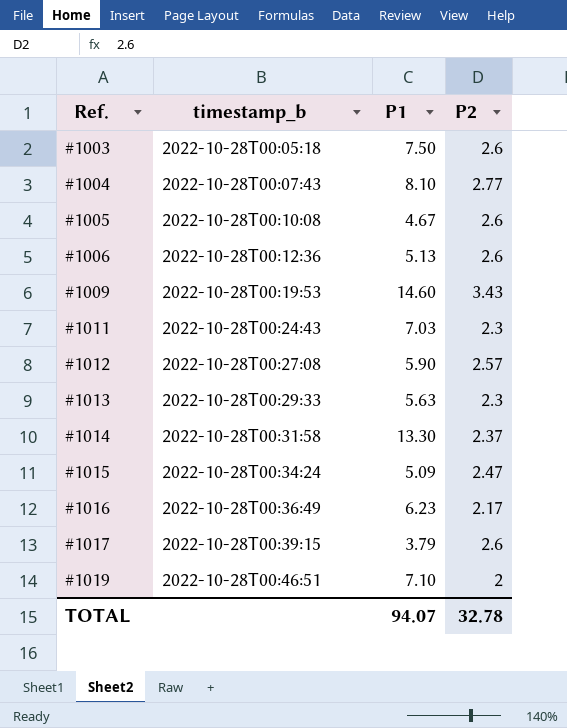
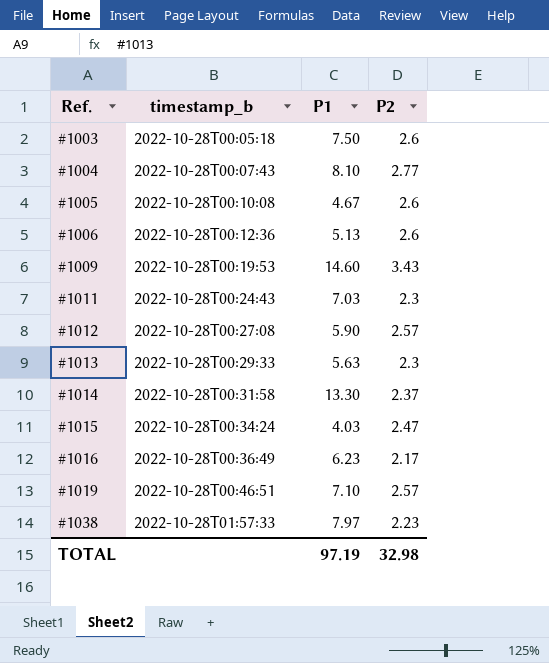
row #1017: 2022-10-28T00:39:15 | 3.79 | 2.6 -> none
#1015 | P1: 5.09 -> 4.03
#1019 | P2: 2 -> 2.57
row #1038: none -> 2022-10-28T01:57:33 | 7.97 | 2.23
TOTAL | P1: 94.07 -> 97.19
TOTAL | P2: 32.78 -> 32.98

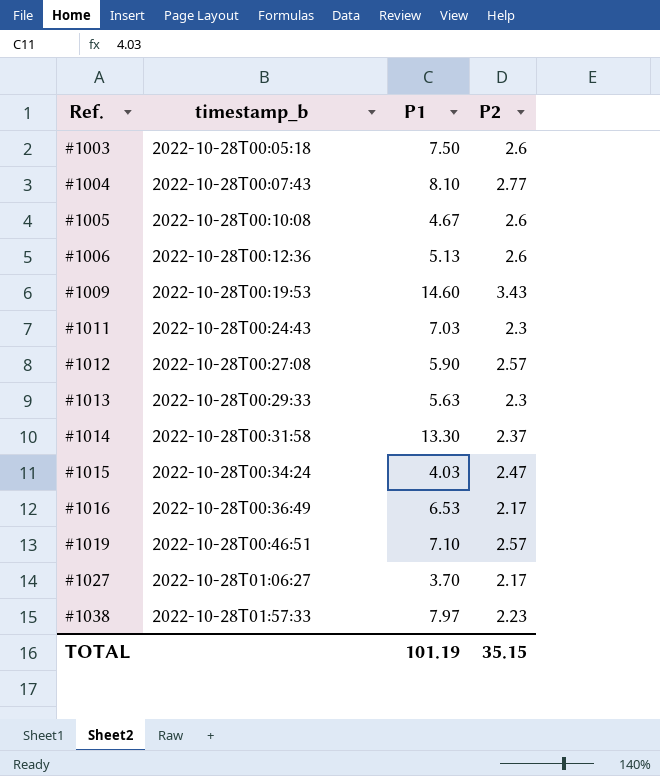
#1016 | P1: 6.23 -> 6.53
row #1027: none -> 2022-10-28T01:06:27 | 3.70 | 2.17
TOTAL | P1: 97.19 -> 101.19
TOTAL | P2: 32.98 -> 35.15

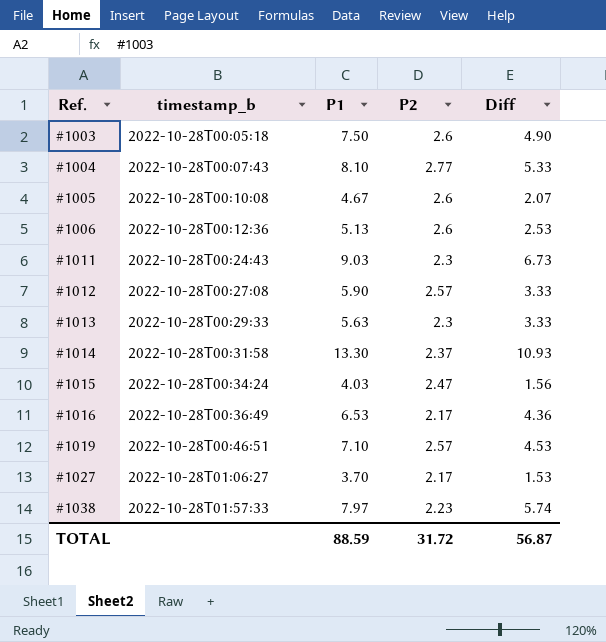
column Diff | formula: none -> [P1] - [P2]
row #1009: 2022-10-28T00:19:53 | 14.60 | 3.43 -> none
#1011 | P1: 7.03 -> 9.03
TOTAL | P1: 101.19 -> 88.59
TOTAL | P2: 35.15 -> 31.72

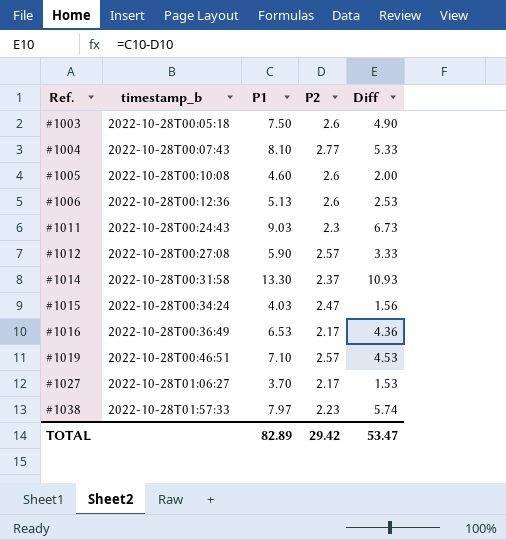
row #1013: 2022-10-28T00:29:33 | 5.63 | 2.3 | 3.33 -> none
#1005 | P1: 4.67 -> 4.60
#1005 | Diff: 2.07 -> 2.00
TOTAL | P1: 88.59 -> 82.89
TOTAL | P2: 31.72 -> 29.42
TOTAL | Diff: 56.87 -> 53.47

